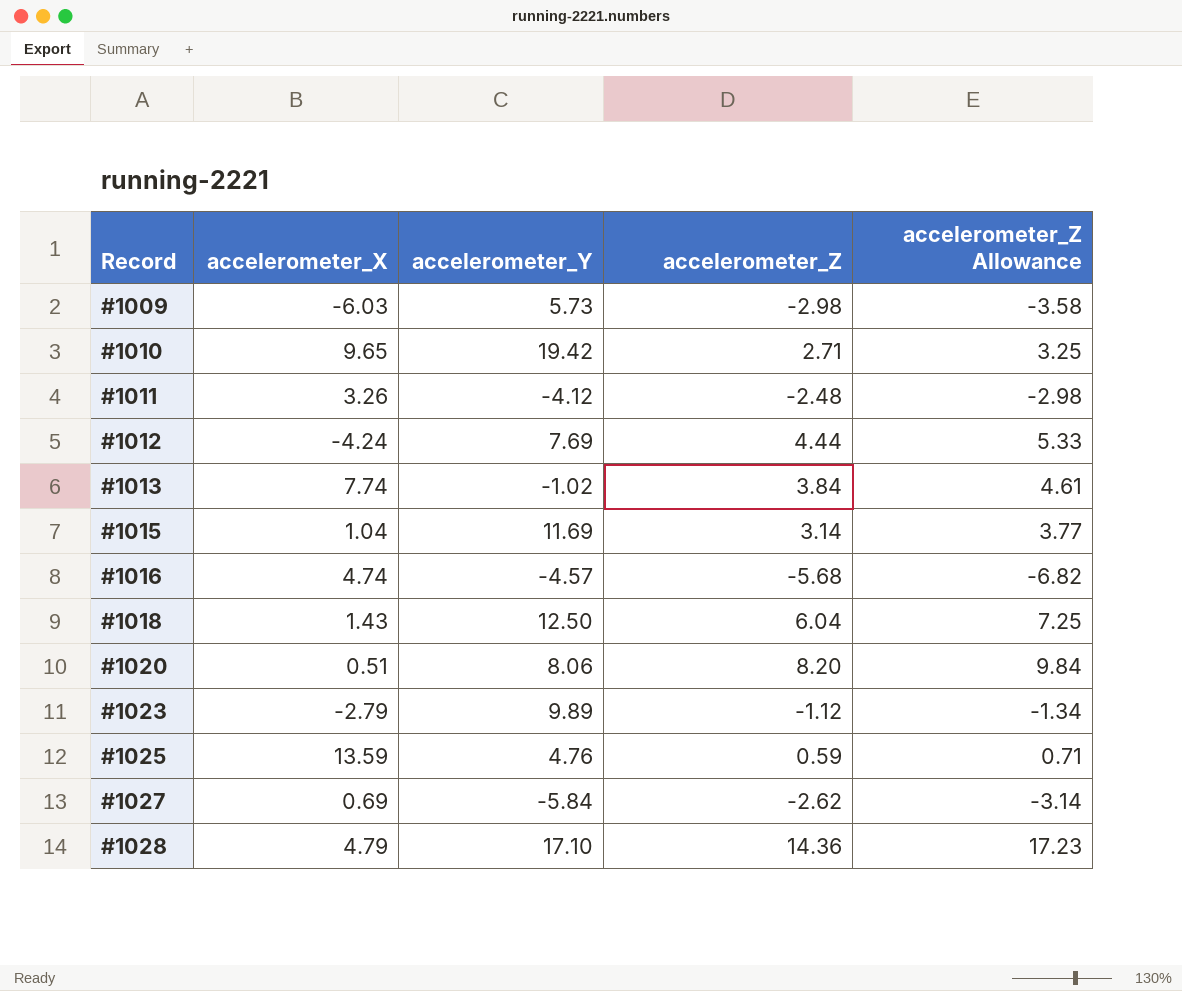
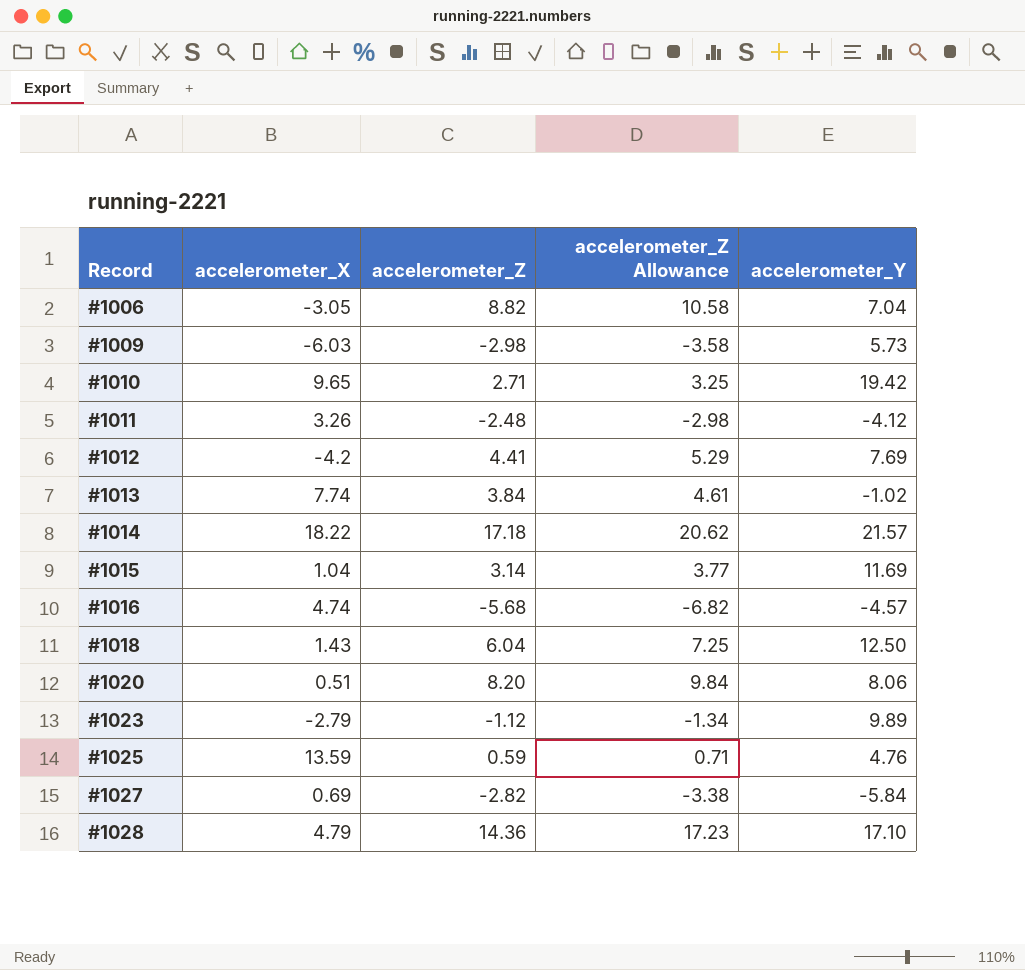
column accelerometer_Y | position: 3 -> 5
row #1006: none -> -3.05 | 8.82 | 10.58 | 7.04
#1012 | accelerometer_X: -4.24 -> -4.2
#1012 | accelerometer_Z: 4.44 -> 4.41
#1012 | accelerometer_Z Allowance: 5.33 -> 5.29
row #1014: none -> 18.22 | 17.18 | 20.62 | 21.57
#1027 | accelerometer_Z: -2.62 -> -2.82
#1027 | accelerometer_Z Allowance: -3.14 -> -3.38

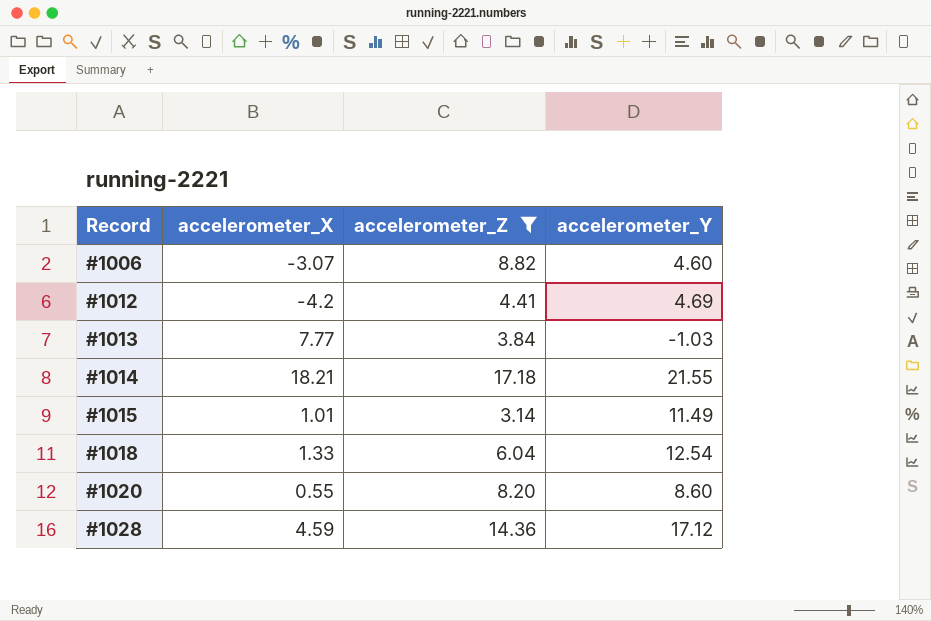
filter: none -> accelerometer_Z >= 3.14
column accelerometer_Z Allowance | formula: [accelerometer_Z] * 1.2 -> none
#1006 | accelerometer_X: -3.05 -> -3.07
#1006 | accelerometer_Y: 7.04 -> 4.60
#1012 | accelerometer_Y: 7.69 -> 4.69
#1013 | accelerometer_X: 7.74 -> 7.77
#1013 | accelerometer_Y: -1.02 -> -1.03
#1014 | accelerometer_X: 18.22 -> 18.21
#1014 | accelerometer_Y: 21.57 -> 21.55
#1015 | accelerometer_X: 1.04 -> 1.01
#1015 | accelerometer_Y: 11.69 -> 11.49
#1018 | accelerometer_X: 1.43 -> 1.33
#1018 | accelerometer_Y: 12.50 -> 12.54
#1020 | accelerometer_X: 0.51 -> 0.55
#1020 | accelerometer_Y: 8.06 -> 8.60
#1028 | accelerometer_X: 4.79 -> 4.59
#1028 | accelerometer_Y: 17.10 -> 17.12

